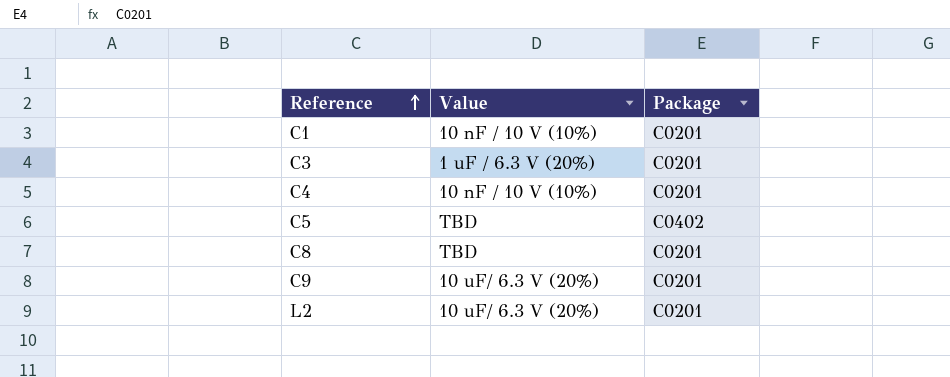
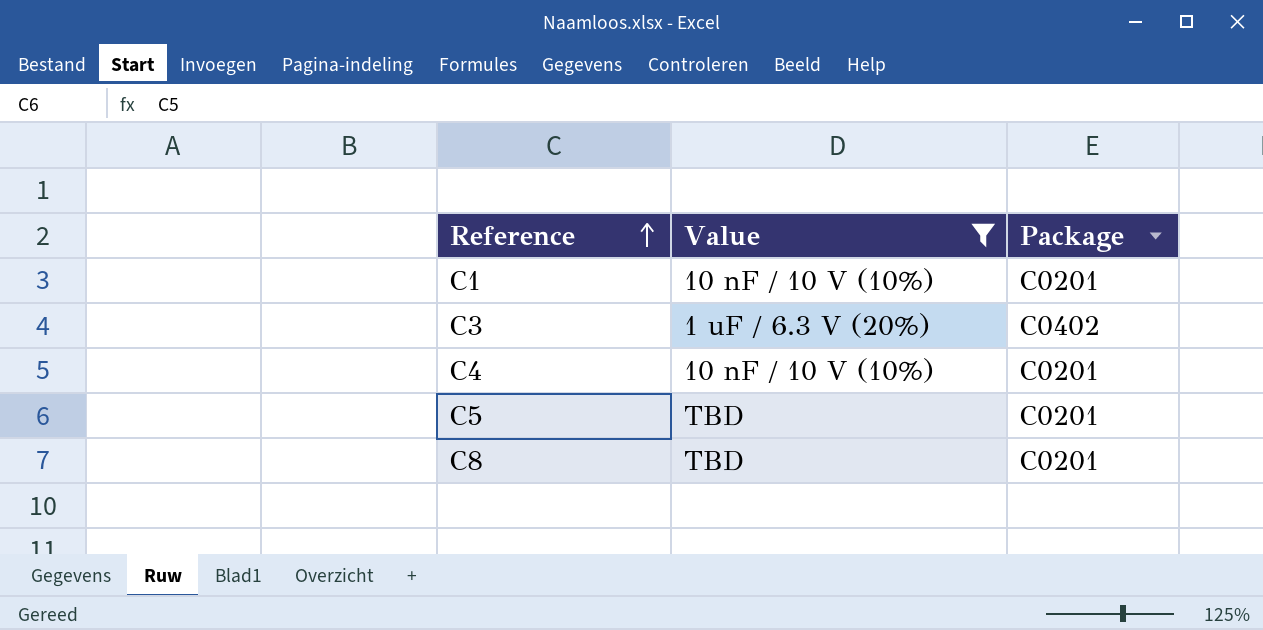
filter: none -> Value != 10 uF/ 6.3 V (20%)
C3 | Package: C0201 -> C0402
C5 | Package: C0402 -> C0201

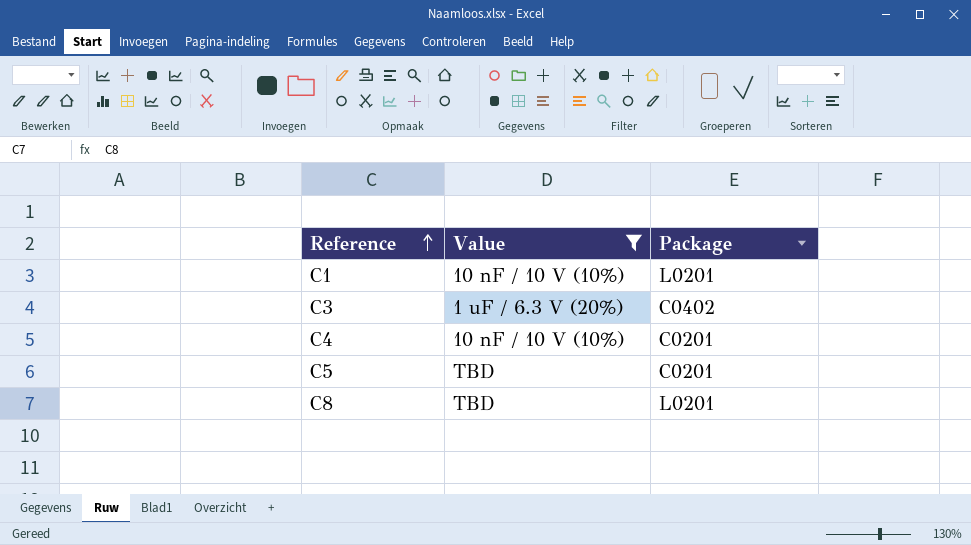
C1 | Package: C0201 -> L0201
C8 | Package: C0201 -> L0201

